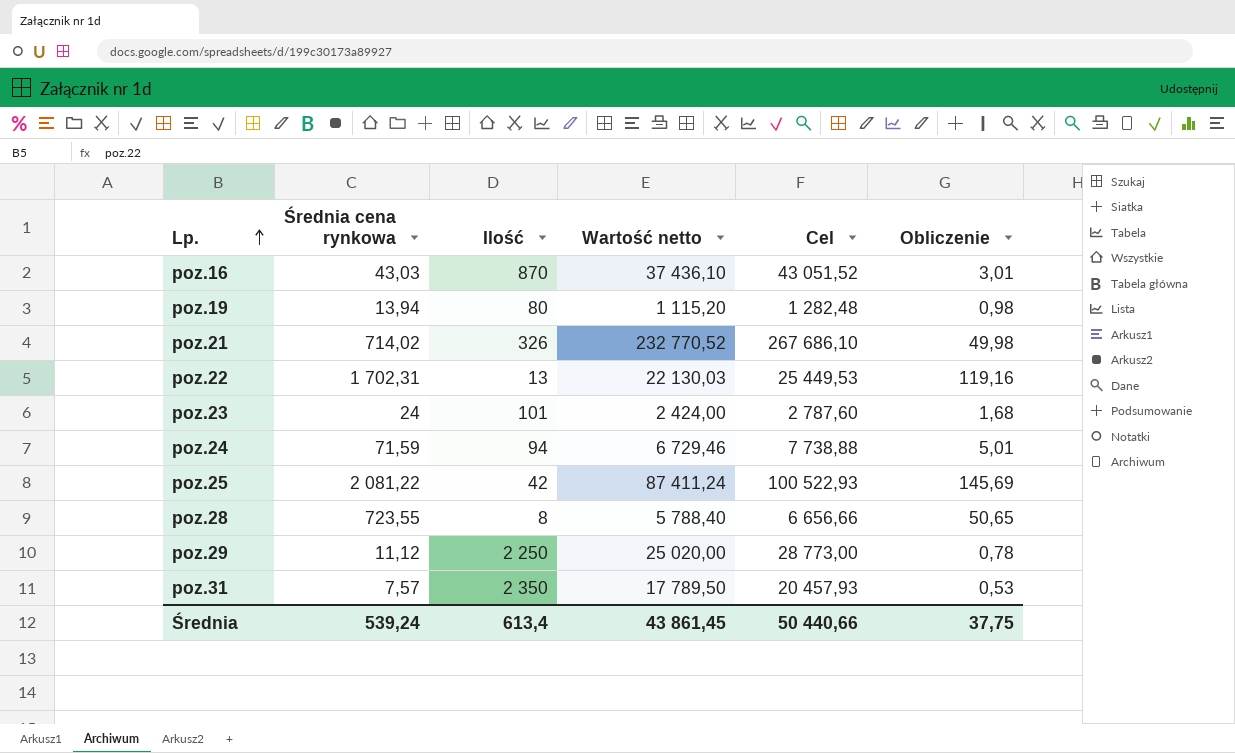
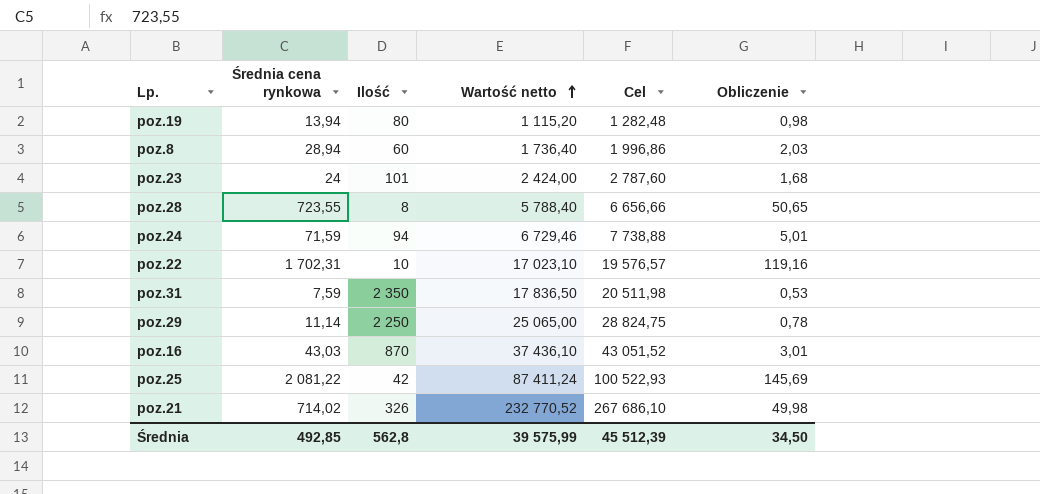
row order: Lp. ascending -> Wartość netto ascending
row poz.8: none -> 28,94 | 60 | 1 736,40 | 1 996,86 | 2,03
poz.22 | Ilość: 13 -> 10
poz.22 | Wartość netto: 22 130,03 -> 17 023,10
poz.22 | Cel: 25 449,53 -> 19 576,57
poz.31 | Średnia cena rynkowa: 7,57 -> 7,59
poz.31 | Wartość netto: 17 789,50 -> 17 836,50
poz.31 | Cel: 20 457,93 -> 20 511,98
poz.29 | Średnia cena rynkowa: 11,12 -> 11,14
poz.29 | Wartość netto: 25 020,00 -> 25 065,00
poz.29 | Cel: 28 773,00 -> 28 824,75
Średnia | Średnia cena rynkowa: 539,24 -> 492,85
Średnia | Ilość: 613,4 -> 562,8
Średnia | Wartość netto: 43 861,45 -> 39 575,99
Średnia | Cel: 50 440,66 -> 45 512,39
Średnia | Obliczenie: 37,75 -> 34,50

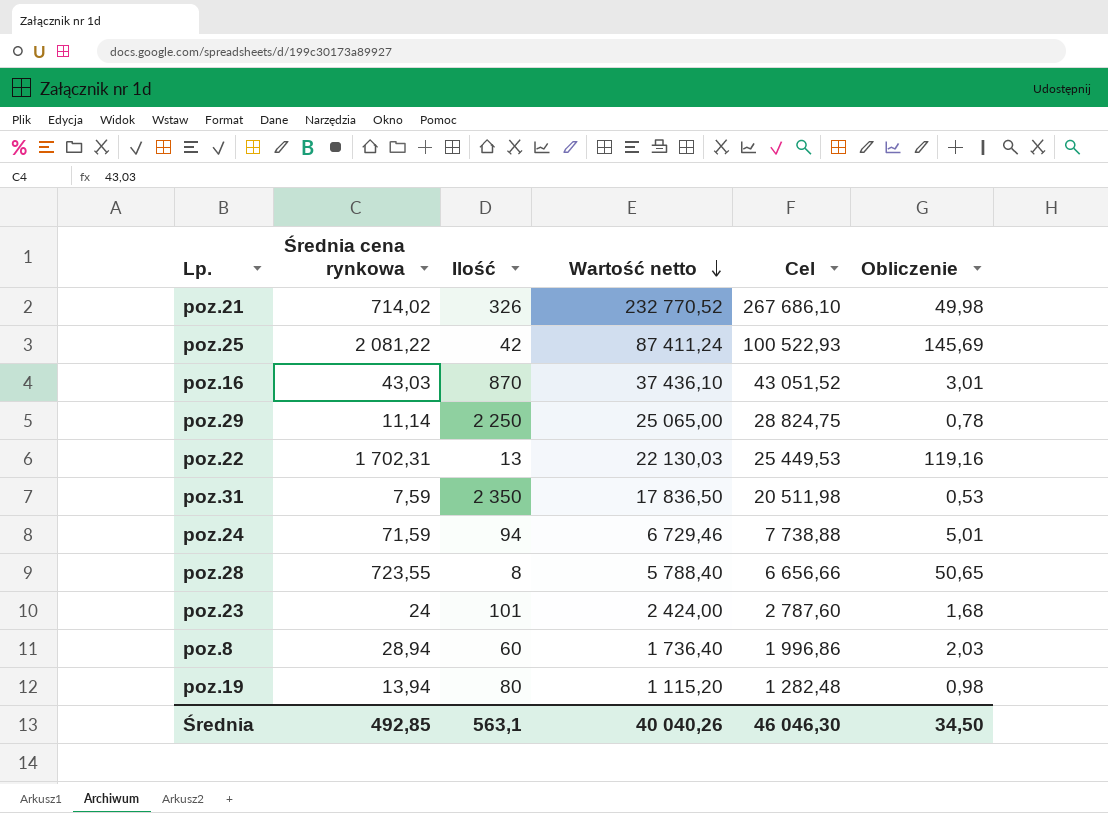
row order: Wartość netto ascending -> Wartość netto descending
poz.22 | Ilość: 10 -> 13
poz.22 | Wartość netto: 17 023,10 -> 22 130,03
poz.22 | Cel: 19 576,57 -> 25 449,53
Średnia | Ilość: 562,8 -> 563,1
Średnia | Wartość netto: 39 575,99 -> 40 040,26
Średnia | Cel: 45 512,39 -> 46 046,30

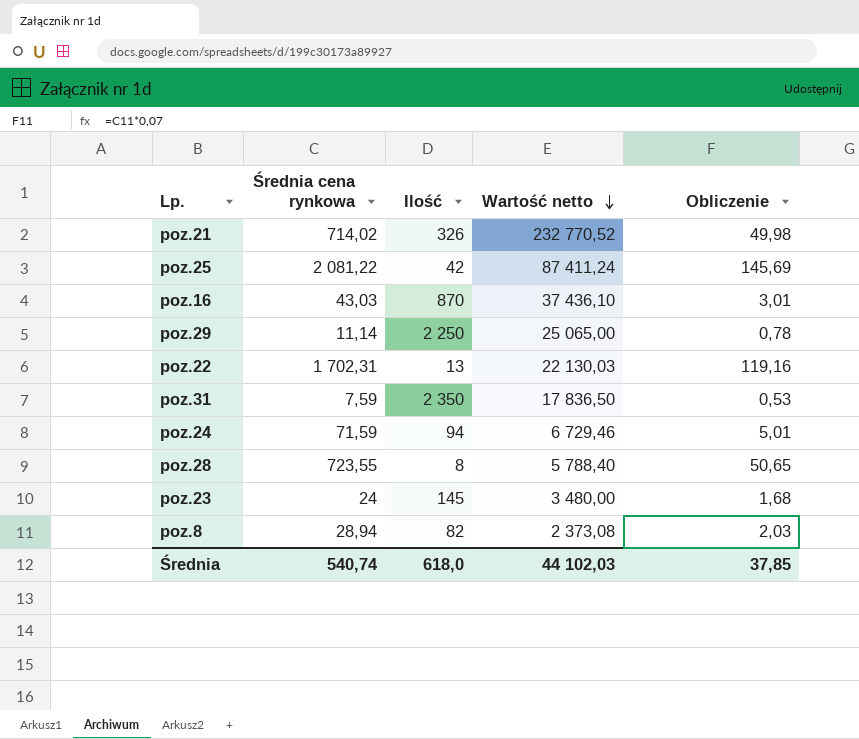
column Cel | formula: [Wartość netto] * 1,15 -> none
row poz.19: 13,94 | 80 | 1 115,20 | 1 282,48 | 0,98 -> none
poz.23 | Ilość: 101 -> 145
poz.23 | Wartość netto: 2 424,00 -> 3 480,00
poz.8 | Ilość: 60 -> 82
poz.8 | Wartość netto: 1 736,40 -> 2 373,08
Średnia | Średnia cena rynkowa: 492,85 -> 540,74
Średnia | Ilość: 563,1 -> 618,0
Średnia | Wartość netto: 40 040,26 -> 44 102,03
Średnia | Obliczenie: 34,50 -> 37,85

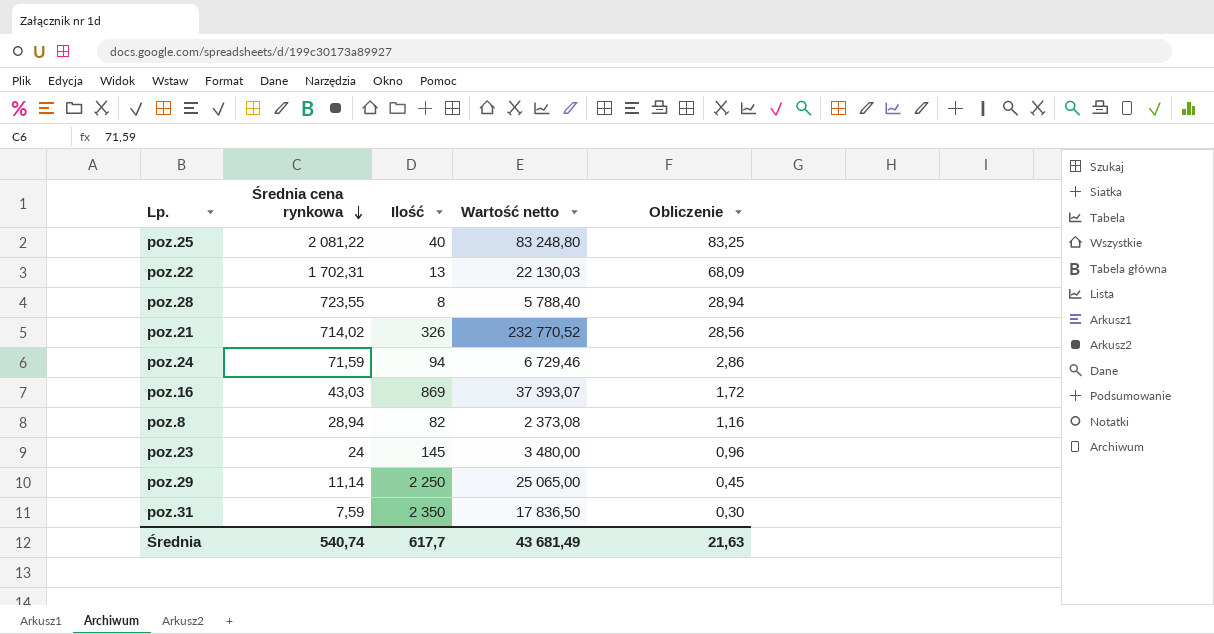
row order: Wartość netto descending -> Średnia cena rynkowa descending
column Obliczenie | formula: [Średnia cena rynkowa] * 0,07 -> [Średnia cena rynkowa] * 0,04
poz.25 | Ilość: 42 -> 40
poz.25 | Wartość netto: 87 411,24 -> 83 248,80
poz.16 | Ilość: 870 -> 869
poz.16 | Wartość netto: 37 436,10 -> 37 393,07
Średnia | Ilość: 618,0 -> 617,7
Średnia | Wartość netto: 44 102,03 -> 43 681,49
Średnia | Obliczenie: 37,85 -> 21,63

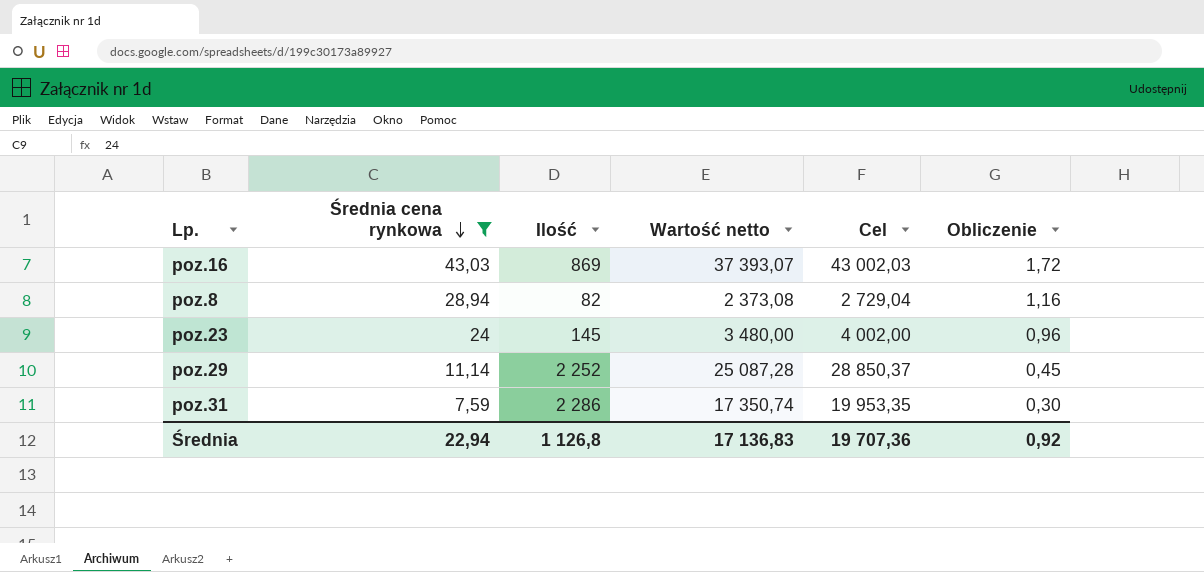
filter: none -> Średnia cena rynkowa <= 43,03
column Cel | formula: none -> [Wartość netto] * 1,15
poz.29 | Ilość: 2 250 -> 2 252
poz.29 | Wartość netto: 25 065,00 -> 25 087,28
poz.31 | Ilość: 2 350 -> 2 286
poz.31 | Wartość netto: 17 836,50 -> 17 350,74
Średnia | Średnia cena rynkowa: 540,74 -> 22,94
Średnia | Ilość: 617,7 -> 1 126,8
Średnia | Wartość netto: 43 681,49 -> 17 136,83
Średnia | Obliczenie: 21,63 -> 0,92

